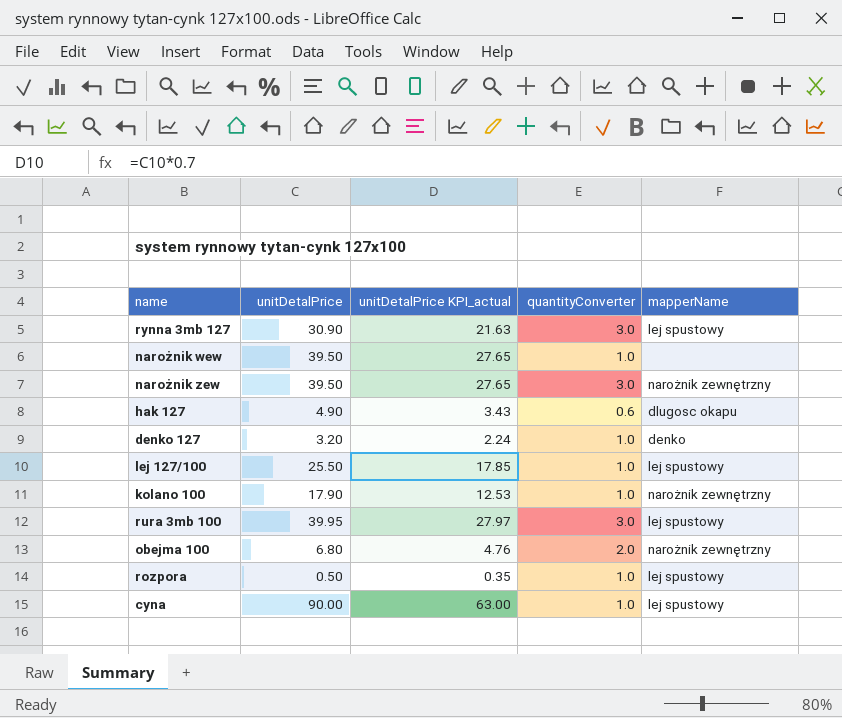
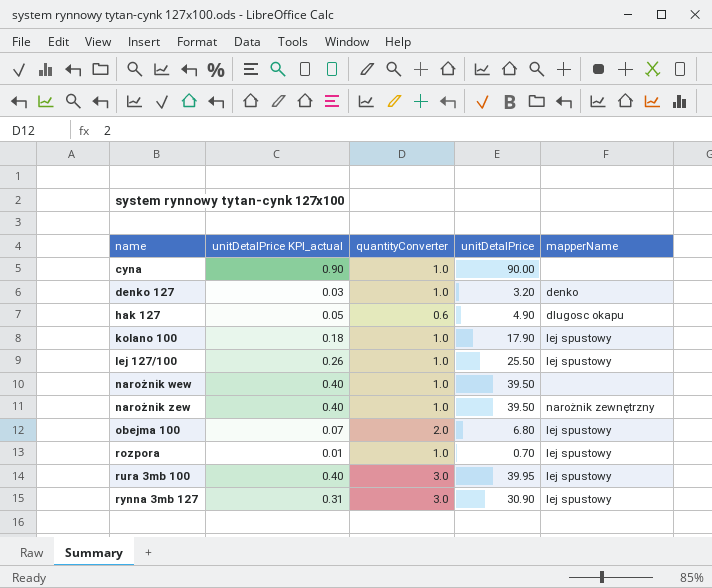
row order: none -> name ascending
column unitDetalPrice KPI_actual | formula: [unitDetalPrice] * 0.7 -> [unitDetalPrice] * 0.01
column unitDetalPrice | position: 2 -> 4
cyna | mapperName: lej spustowy -> none
kolano 100 | mapperName: narożnik zewnętrzny -> lej spustowy
narożnik zew | quantityConverter: 3.0 -> 1.0
obejma 100 | mapperName: narożnik zewnętrzny -> lej spustowy
rozpora | unitDetalPrice: 0.50 -> 0.70

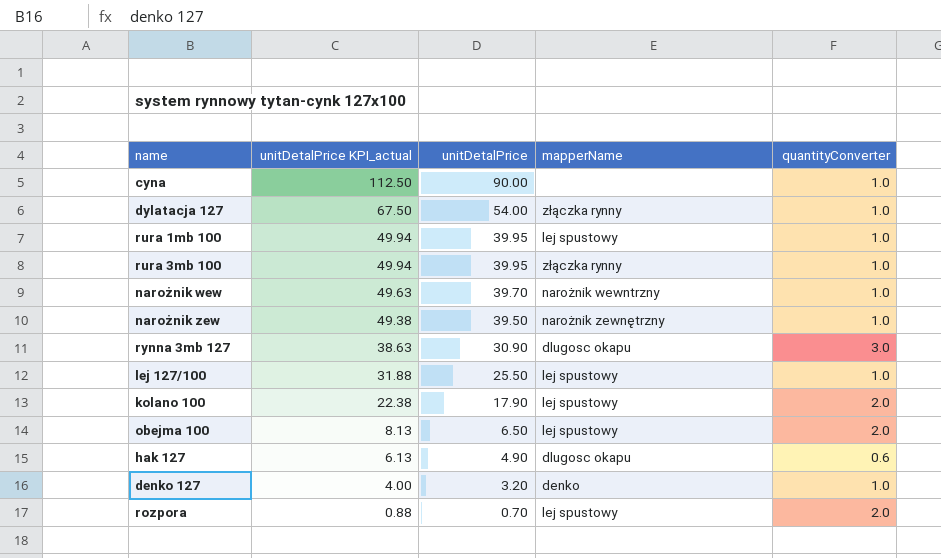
row order: name ascending -> unitDetalPrice KPI_actual descending
column unitDetalPrice KPI_actual | formula: [unitDetalPrice] * 0.01 -> [unitDetalPrice] * 1.25
column quantityConverter | position: 3 -> 5
row dylatacja 127: none -> 67.50 | 54.00 | złączka rynny | 1.0
row rura 1mb 100: none -> 49.94 | 39.95 | lej spustowy | 1.0
rura 3mb 100 | mapperName: lej spustowy -> złączka rynny
rura 3mb 100 | quantityConverter: 3.0 -> 1.0
narożnik wew | unitDetalPrice: 39.50 -> 39.70
narożnik wew | mapperName: none -> narożnik wewntrzny
rynna 3mb 127 | mapperName: lej spustowy -> dlugosc okapu
kolano 100 | quantityConverter: 1.0 -> 2.0
obejma 100 | unitDetalPrice: 6.80 -> 6.50
rozpora | quantityConverter: 1.0 -> 2.0

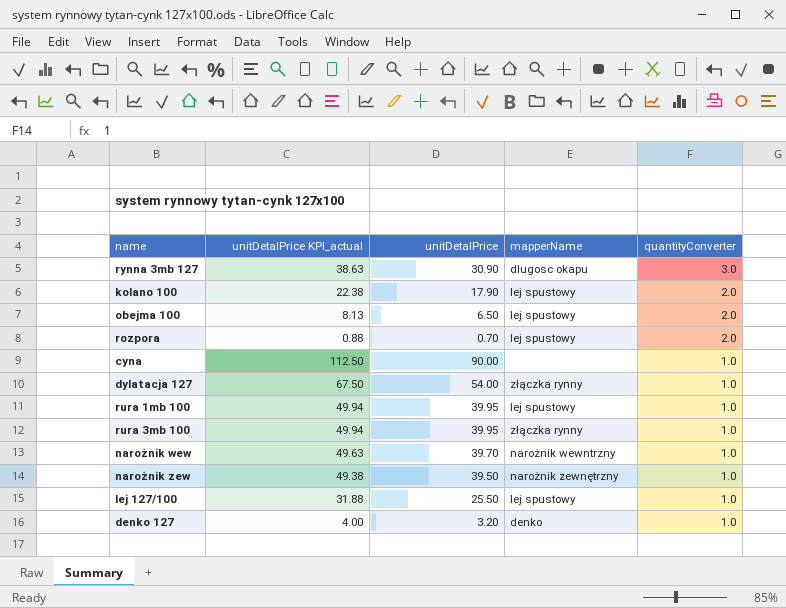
row order: unitDetalPrice KPI_actual descending -> quantityConverter descending
row hak 127: 6.13 | 4.90 | dlugosc okapu | 0.6 -> none

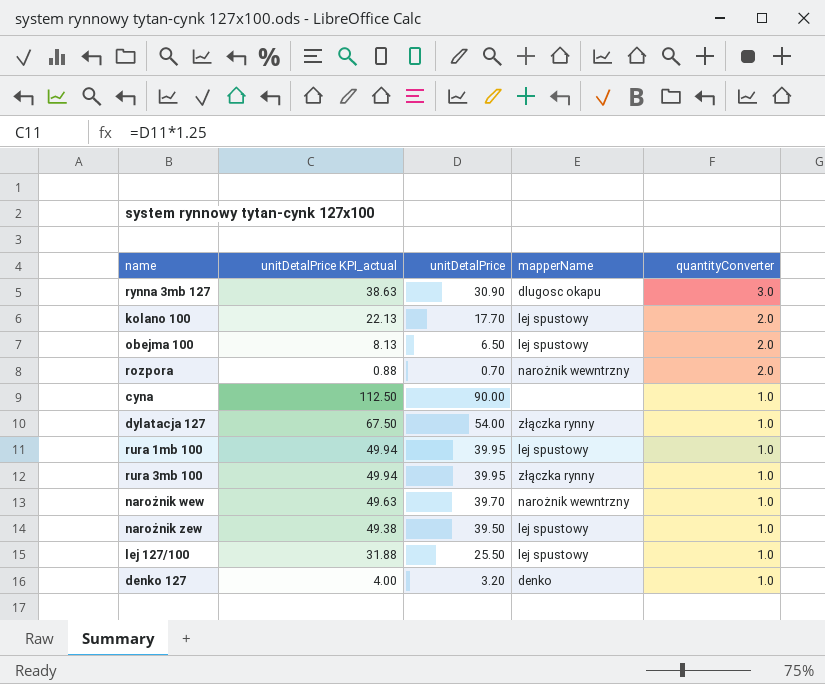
kolano 100 | unitDetalPrice KPI_actual: 22.38 -> 22.13
kolano 100 | unitDetalPrice: 17.90 -> 17.70
rozpora | mapperName: lej spustowy -> narożnik wewntrzny
narożnik zew | mapperName: narożnik zewnętrzny -> lej spustowy

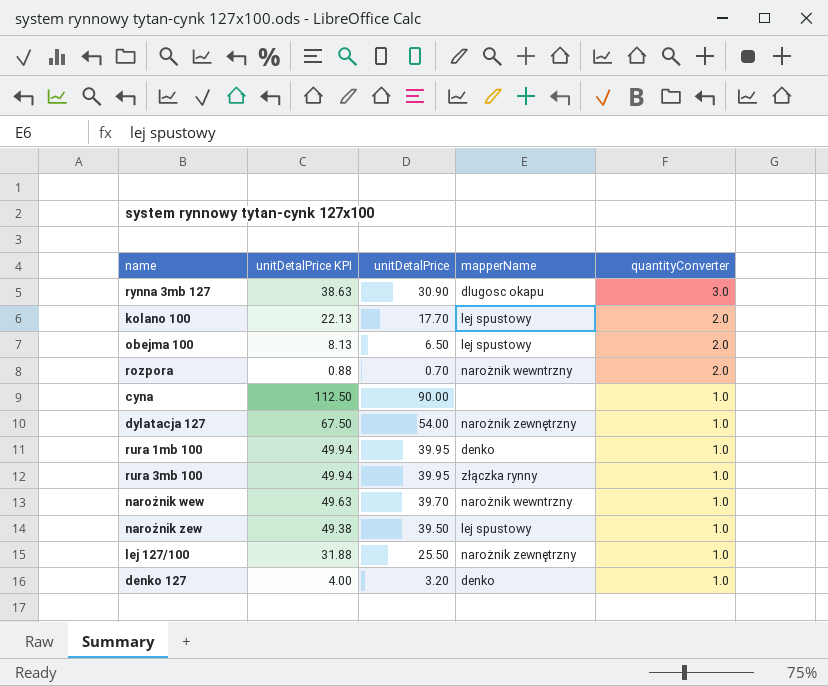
column name: unitDetalPrice KPI_actual -> unitDetalPrice KPI
dylatacja 127 | mapperName: złączka rynny -> narożnik zewnętrzny
rura 1mb 100 | mapperName: lej spustowy -> denko
lej 127/100 | mapperName: lej spustowy -> narożnik zewnętrzny

